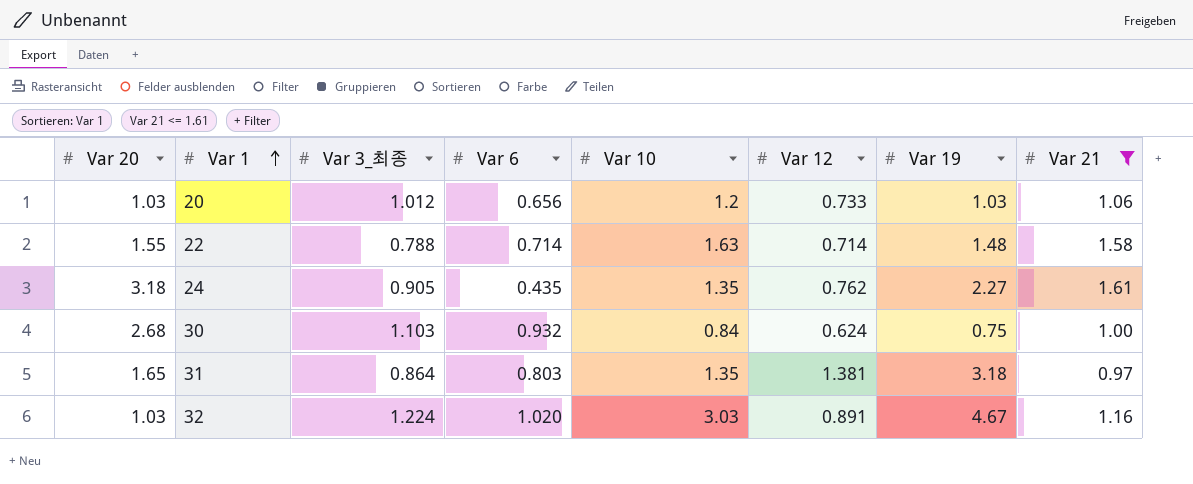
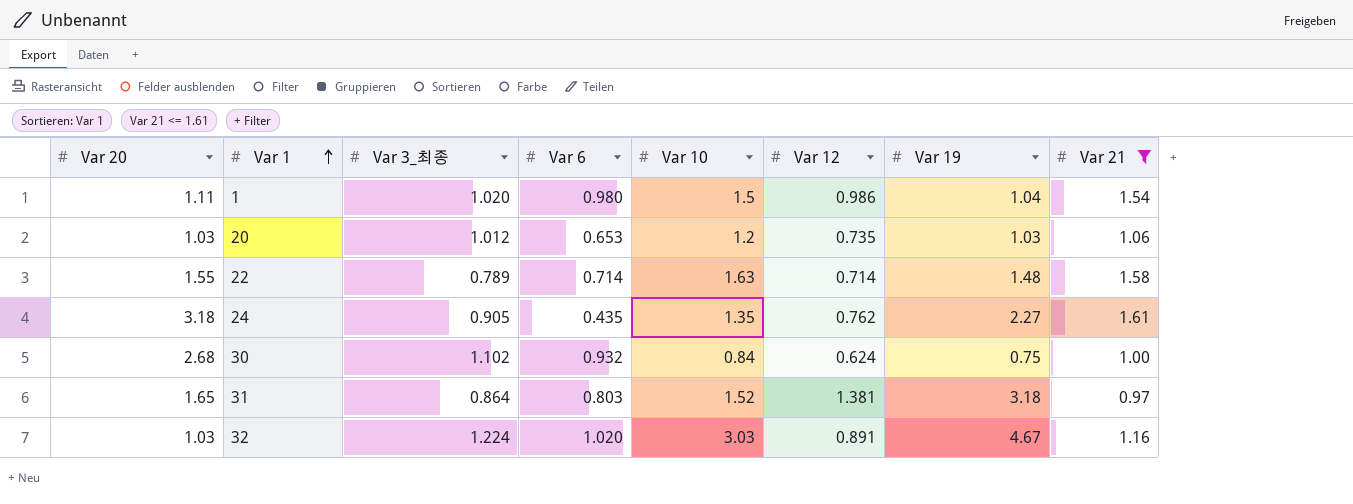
row 1: none -> 1.11 | 1.020 | 0.980 | 1.5 | 0.986 | 1.04 | 1.54
20 | Var 6: 0.656 -> 0.653
20 | Var 12: 0.733 -> 0.735
22 | Var 3_최종: 0.788 -> 0.789
30 | Var 3_최종: 1.103 -> 1.102
31 | Var 10: 1.35 -> 1.52

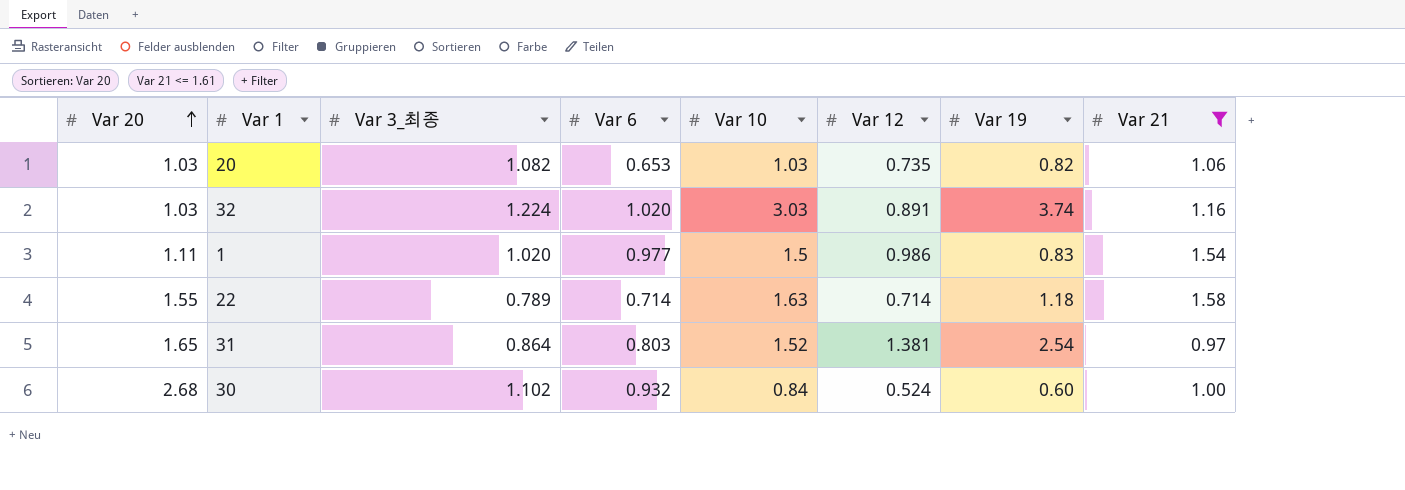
row order: Var 1 ascending -> Var 20 ascending
row 24: 3.18 | 0.905 | 0.435 | 1.35 | 0.762 | 2.27 | 1.61 -> none
20 | Var 3_최종: 1.012 -> 1.082
20 | Var 10: 1.2 -> 1.03
20 | Var 19: 1.03 -> 0.82
32 | Var 19: 4.67 -> 3.74
1 | Var 6: 0.980 -> 0.977
1 | Var 19: 1.04 -> 0.83
22 | Var 19: 1.48 -> 1.18
31 | Var 19: 3.18 -> 2.54
30 | Var 12: 0.624 -> 0.524
30 | Var 19: 0.75 -> 0.60

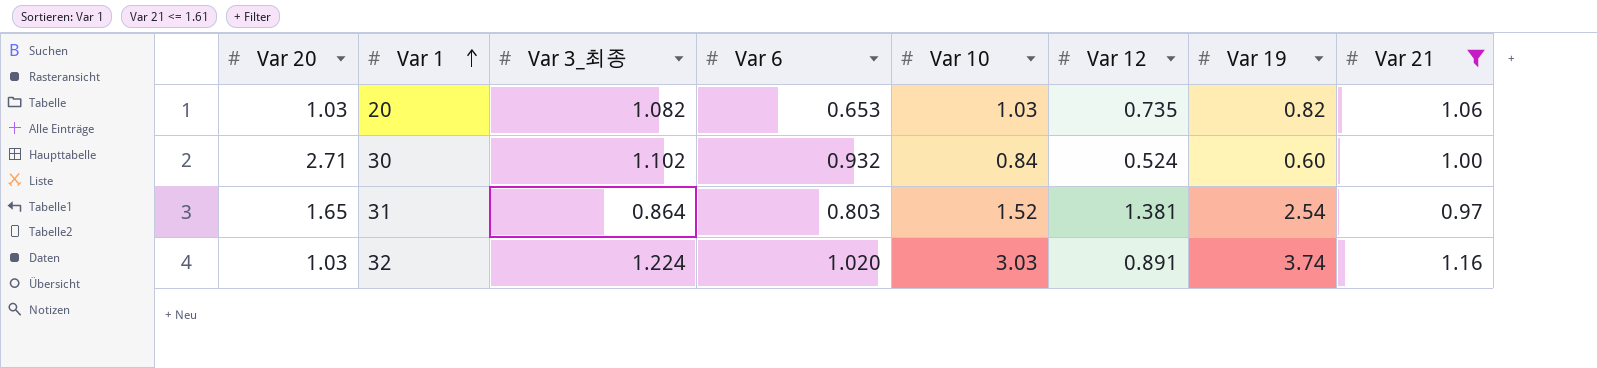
row order: Var 20 ascending -> Var 1 ascending
row 1: 1.11 | 1.020 | 0.977 | 1.5 | 0.986 | 0.83 | 1.54 -> none
row 22: 1.55 | 0.789 | 0.714 | 1.63 | 0.714 | 1.18 | 1.58 -> none
30 | Var 20: 2.68 -> 2.71

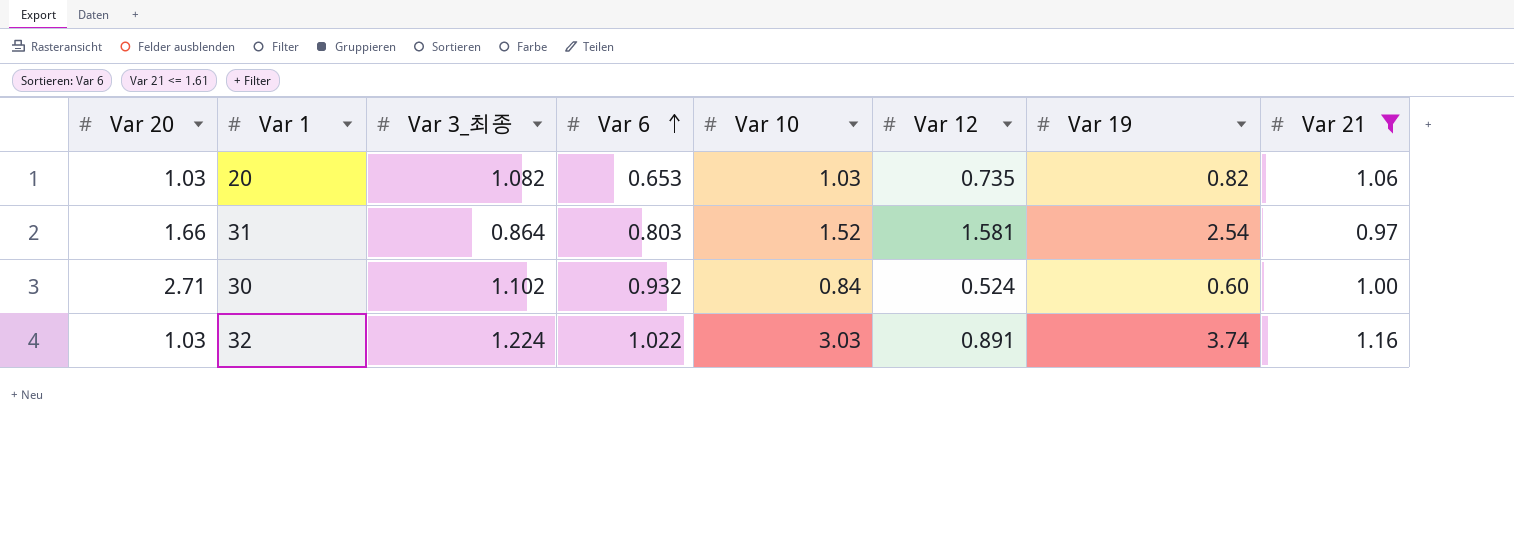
row order: Var 1 ascending -> Var 6 ascending
31 | Var 20: 1.65 -> 1.66
31 | Var 12: 1.381 -> 1.581
32 | Var 6: 1.020 -> 1.022

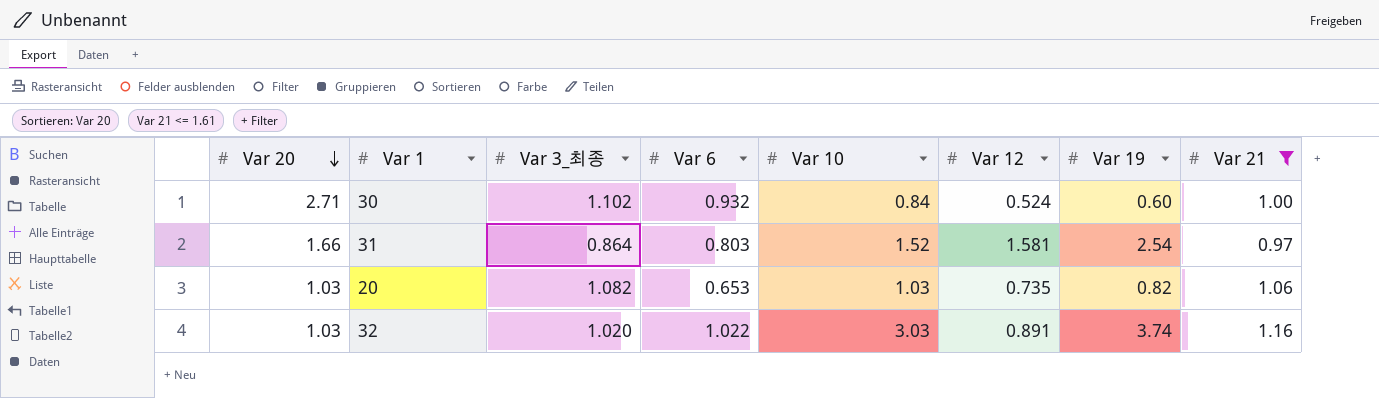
row order: Var 6 ascending -> Var 20 descending
32 | Var 3_최종: 1.224 -> 1.020

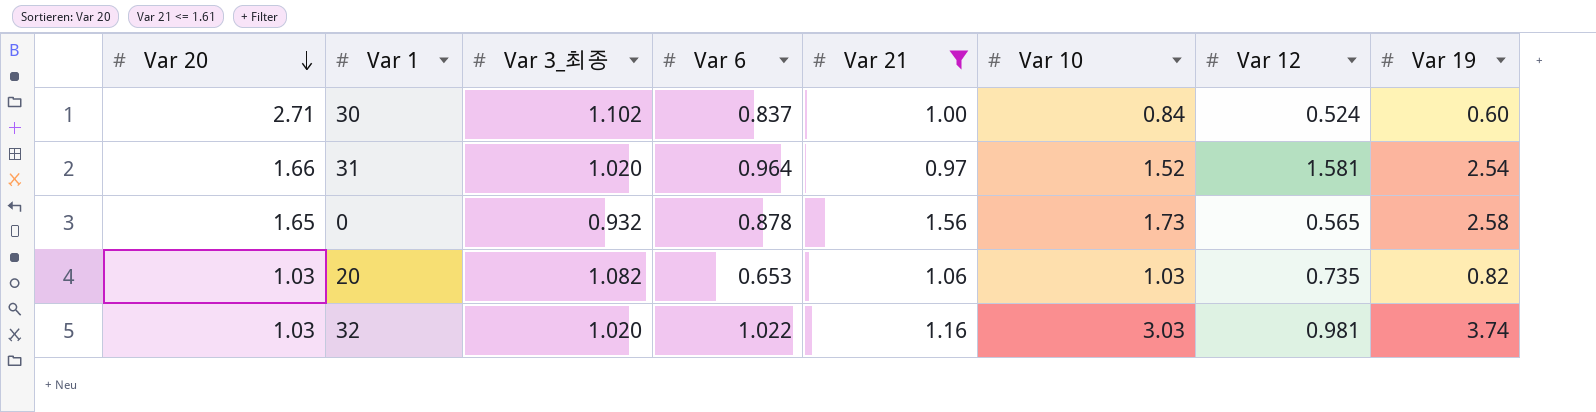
column Var 21 | position: 8 -> 5
30 | Var 6: 0.932 -> 0.837
31 | Var 3_최종: 0.864 -> 1.020
31 | Var 6: 0.803 -> 0.964
row 0: none -> 1.65 | 0.932 | 0.878 | 1.56 | 1.73 | 0.565 | 2.58
32 | Var 12: 0.891 -> 0.981

